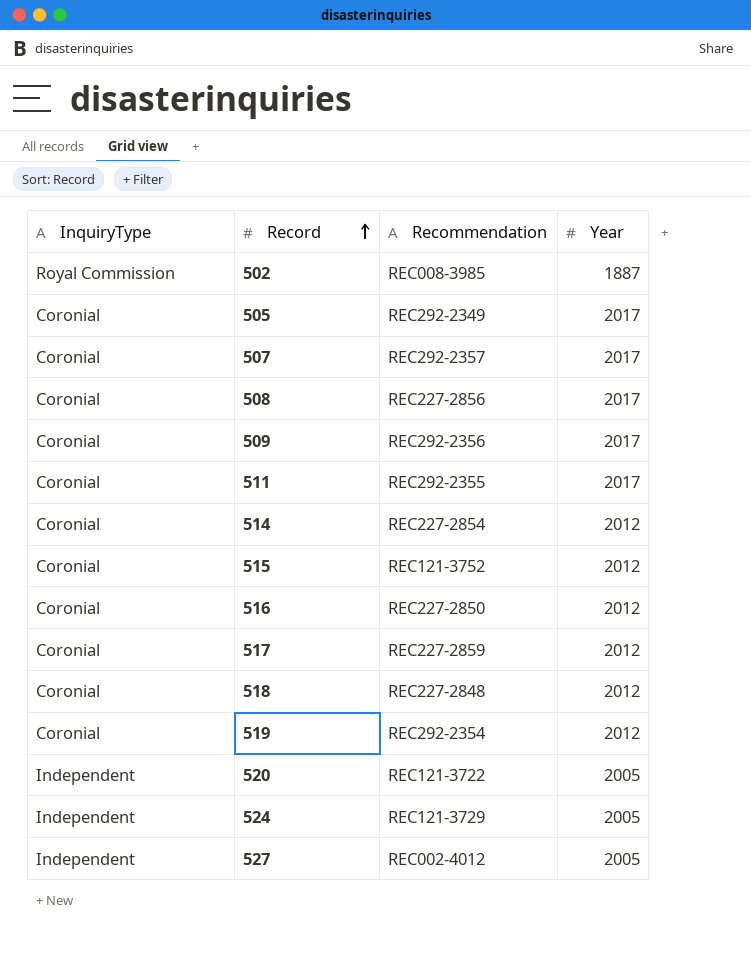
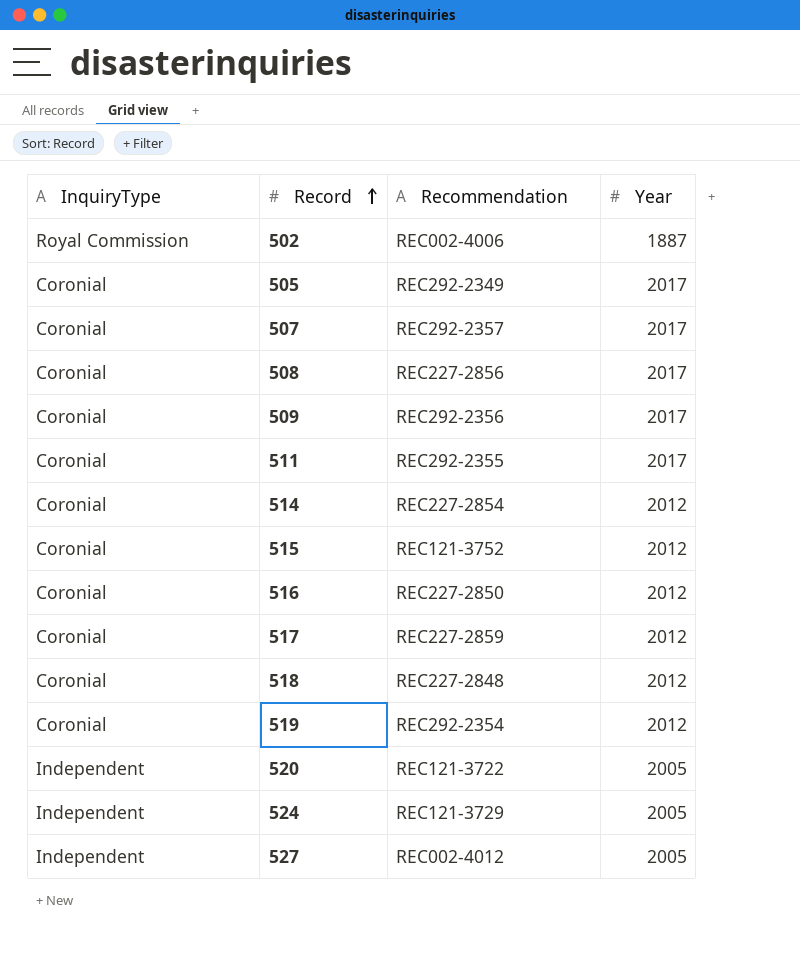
502 | Recommendation: REC008-3985 -> REC002-4006

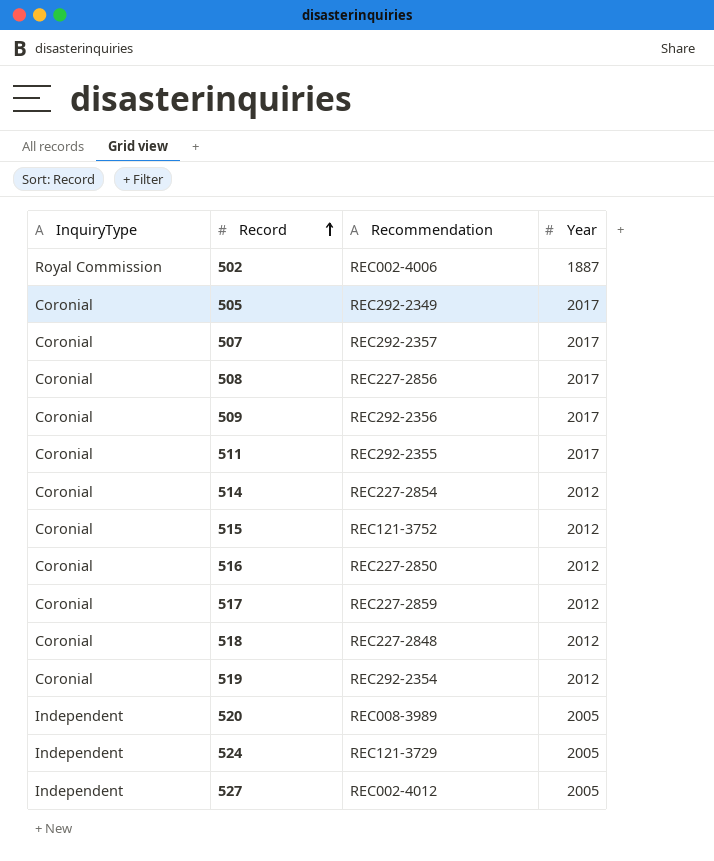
520 | Recommendation: REC121-3722 -> REC008-3989

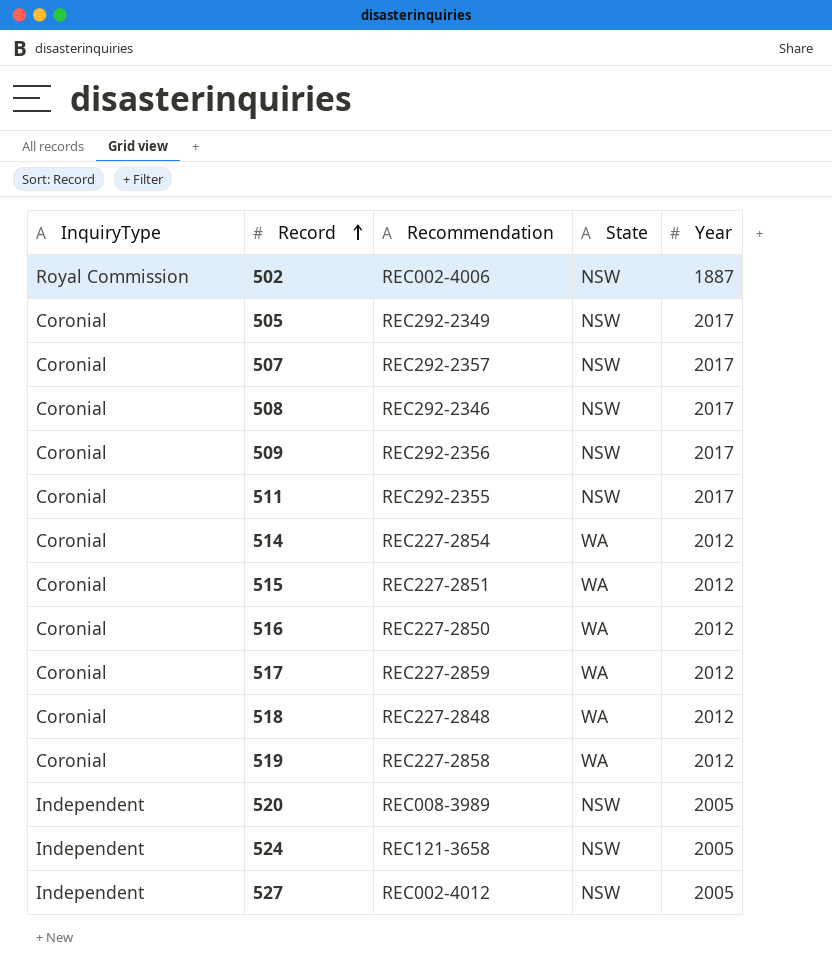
column State | position: none -> 4
508 | Recommendation: REC227-2856 -> REC292-2346
515 | Recommendation: REC121-3752 -> REC227-2851
519 | Recommendation: REC292-2354 -> REC227-2858
524 | Recommendation: REC121-3729 -> REC121-3658

